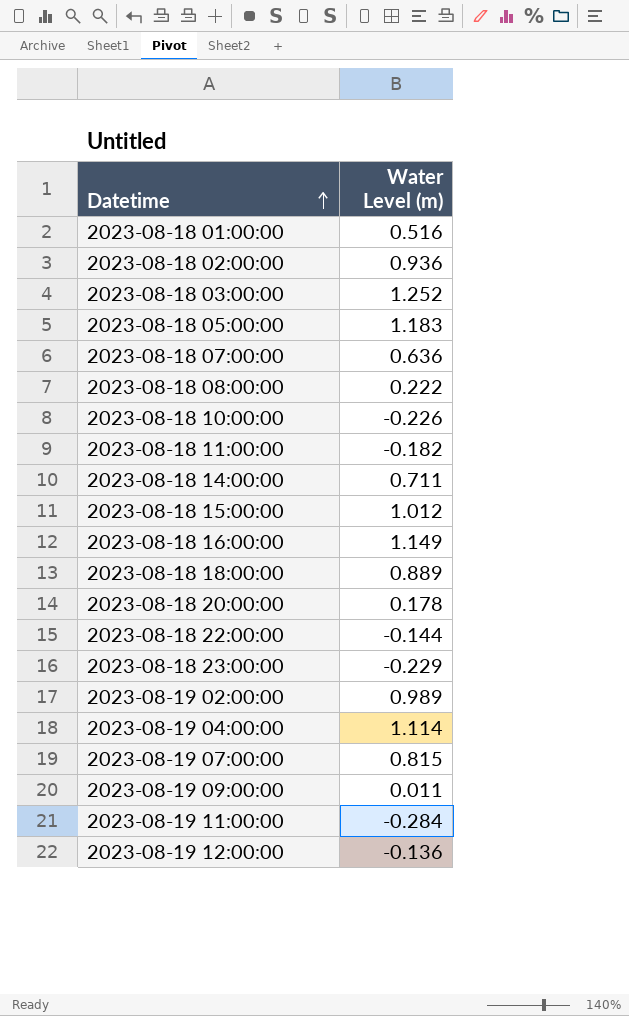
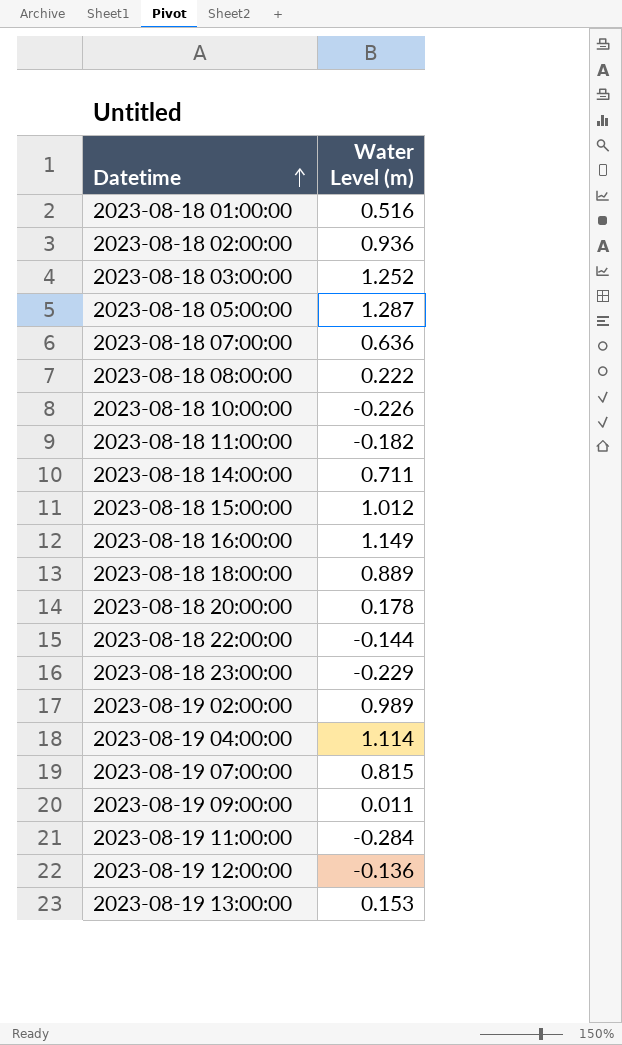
2023-08-18 05:00:00 | Water Level (m): 1.183 -> 1.287
row 2023-08-19 13:00:00: none -> 0.153

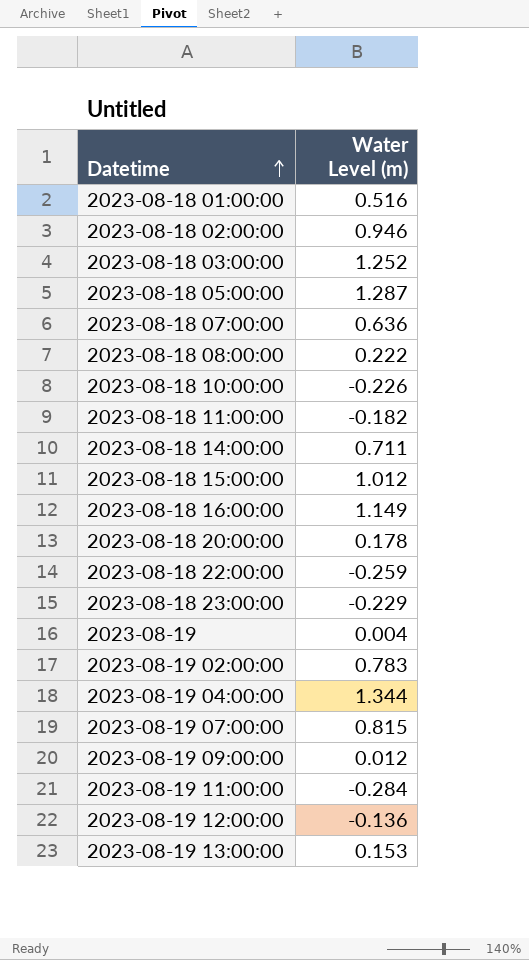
row 2023-08-18 18:00:00: 0.889 -> none
2023-08-18 02:00:00 | Water Level (m): 0.936 -> 0.946
2023-08-18 22:00:00 | Water Level (m): -0.144 -> -0.259
row 2023-08-19: none -> 0.004
2023-08-19 02:00:00 | Water Level (m): 0.989 -> 0.783
2023-08-19 04:00:00 | Water Level (m): 1.114 -> 1.344
2023-08-19 09:00:00 | Water Level (m): 0.011 -> 0.012

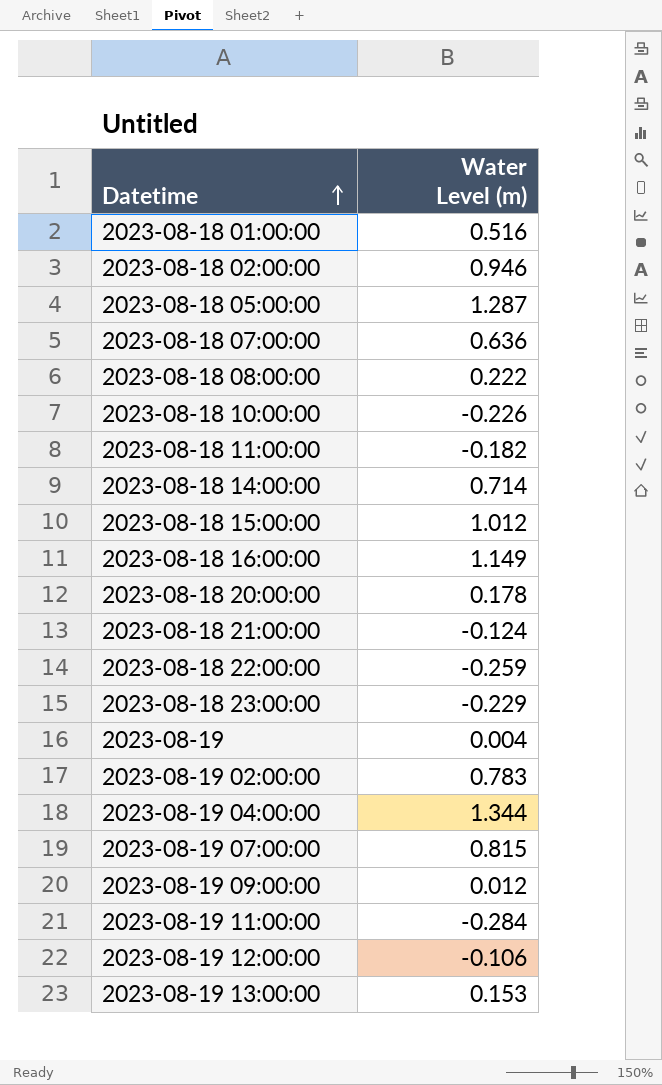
row 2023-08-18 03:00:00: 1.252 -> none
2023-08-18 14:00:00 | Water Level (m): 0.711 -> 0.714
row 2023-08-18 21:00:00: none -> -0.124
2023-08-19 12:00:00 | Water Level (m): -0.136 -> -0.106

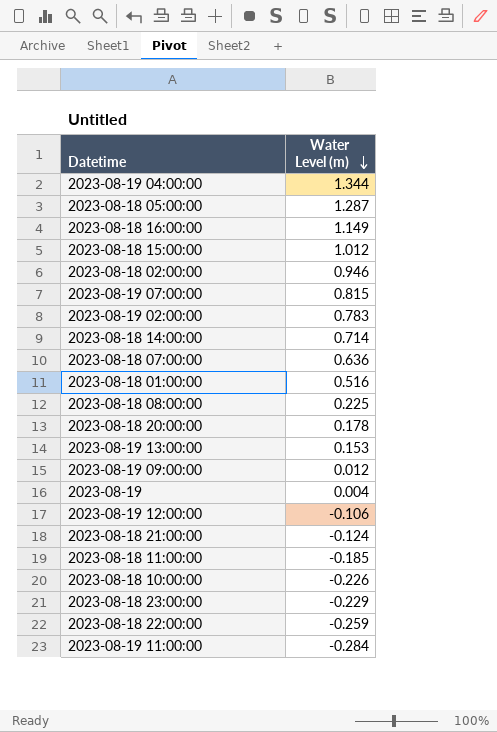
row order: Datetime ascending -> Water Level (m) descending
2023-08-18 08:00:00 | Water Level (m): 0.222 -> 0.225
2023-08-18 11:00:00 | Water Level (m): -0.182 -> -0.185

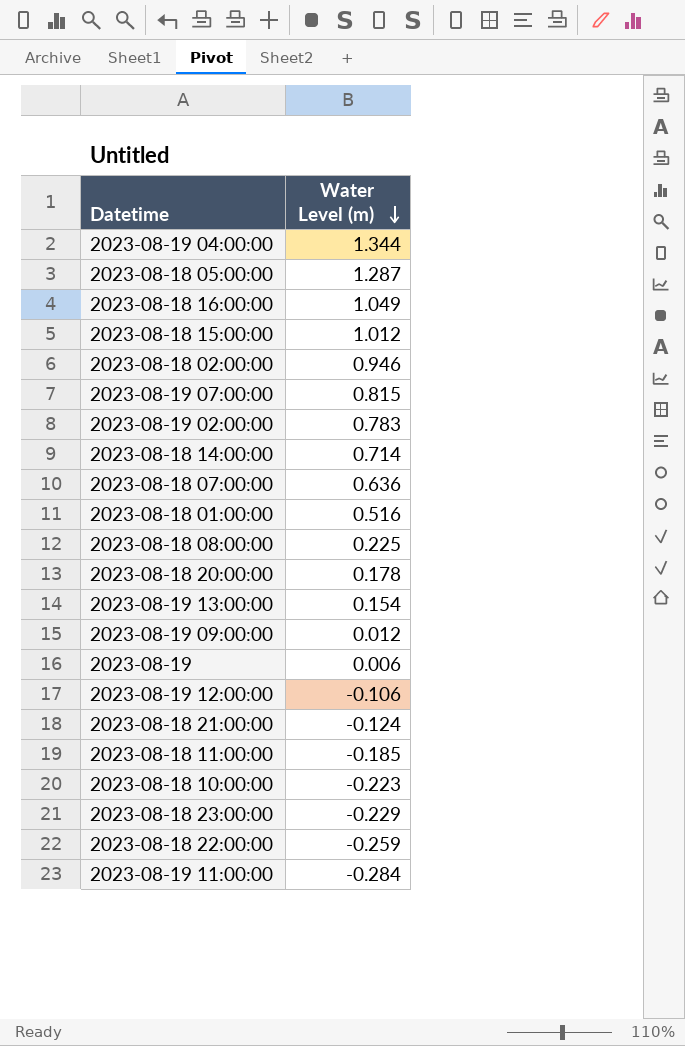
2023-08-18 16:00:00 | Water Level (m): 1.149 -> 1.049
2023-08-19 13:00:00 | Water Level (m): 0.153 -> 0.154
2023-08-19 | Water Level (m): 0.004 -> 0.006
2023-08-18 10:00:00 | Water Level (m): -0.226 -> -0.223

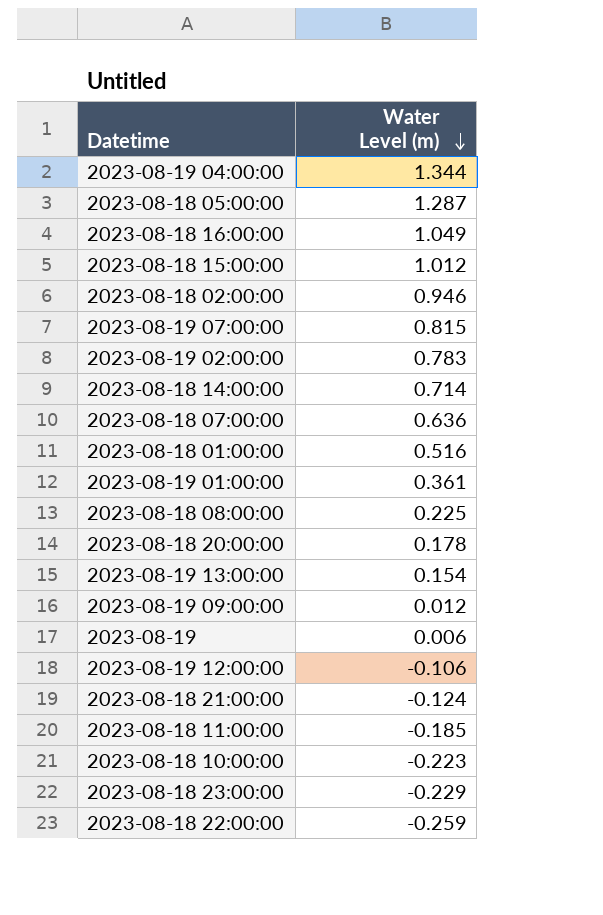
row 2023-08-19 11:00:00: -0.284 -> none
row 2023-08-19 01:00:00: none -> 0.361

